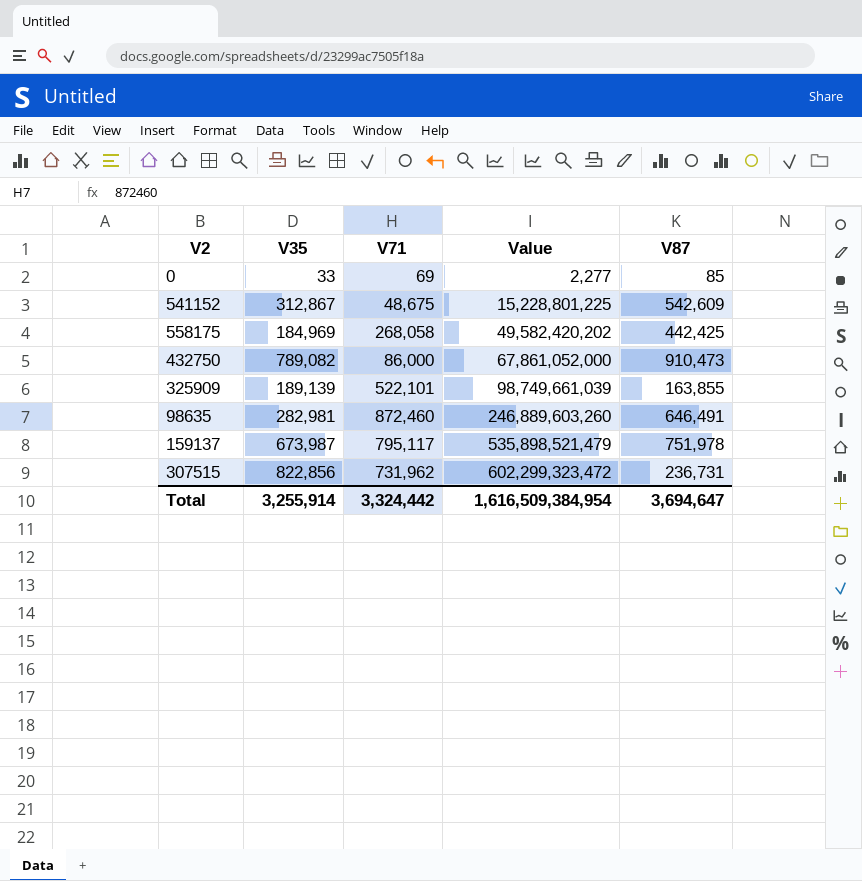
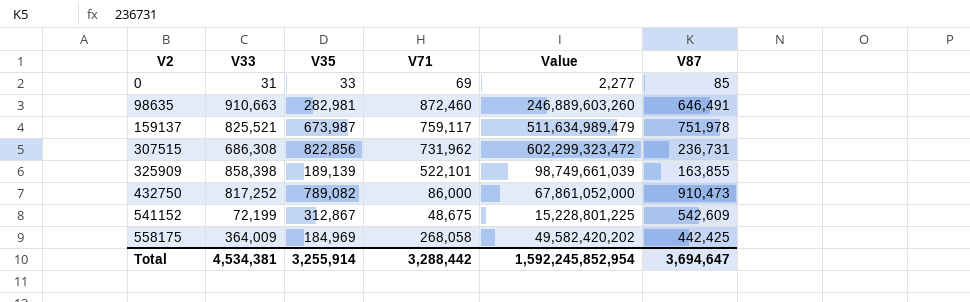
row order: Value ascending -> V2 ascending
column V33 | position: none -> 2
159137 | V71: 795,117 -> 759,117
159137 | Value: 535,898,521,479 -> 511,634,989,479
Total | V71: 3,324,442 -> 3,288,442
Total | Value: 1,616,509,384,954 -> 1,592,245,852,954

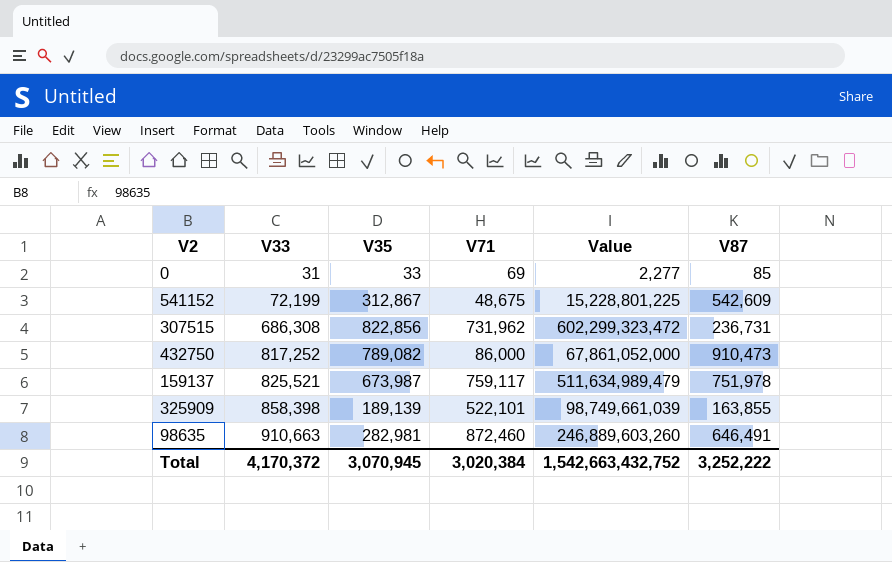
row order: V2 ascending -> V33 ascending
row 558175: 364,009 | 184,969 | 268,058 | 49,582,420,202 | 442,425 -> none
Total | V33: 4,534,381 -> 4,170,372
Total | V35: 3,255,914 -> 3,070,945
Total | V71: 3,288,442 -> 3,020,384
Total | Value: 1,592,245,852,954 -> 1,542,663,432,752
Total | V87: 3,694,647 -> 3,252,222

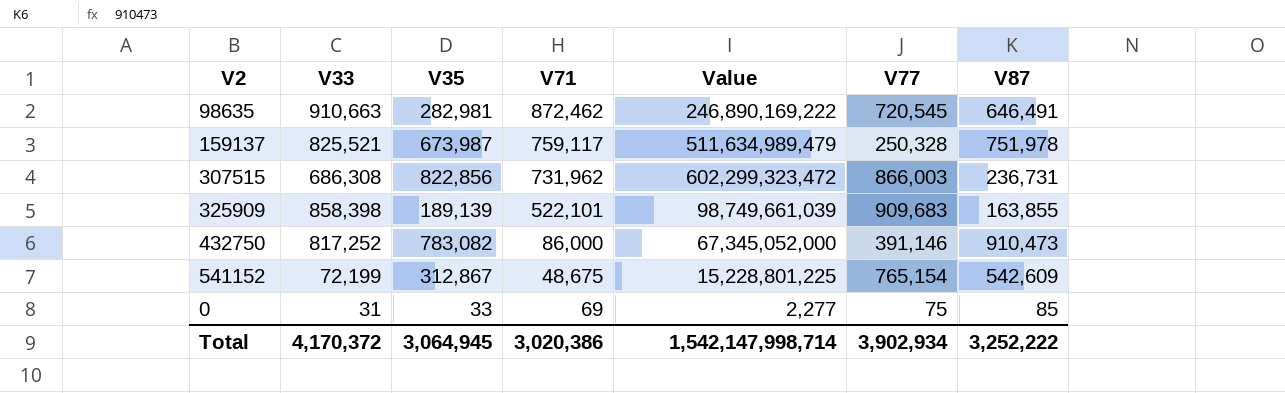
row order: V33 ascending -> V71 descending
column V77 | position: none -> 6
98635 | V71: 872,460 -> 872,462
98635 | Value: 246,889,603,260 -> 246,890,169,222
432750 | V35: 789,082 -> 783,082
432750 | Value: 67,861,052,000 -> 67,345,052,000
Total | V35: 3,070,945 -> 3,064,945
Total | V71: 3,020,384 -> 3,020,386
Total | Value: 1,542,663,432,752 -> 1,542,147,998,714

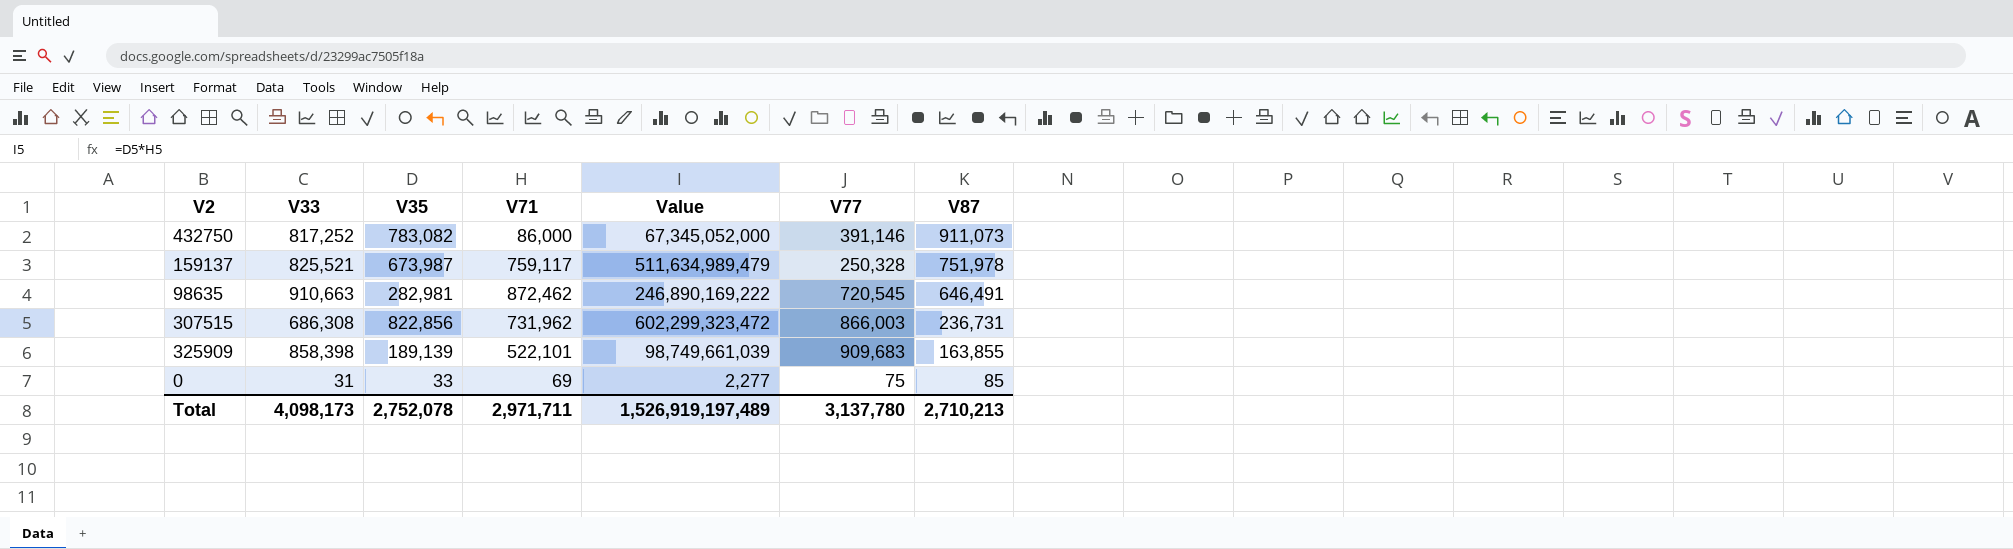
row order: V71 descending -> V87 descending
row 541152: 72,199 | 312,867 | 48,675 | 15,228,801,225 | 765,154 | 542,609 -> none
432750 | V87: 910,473 -> 911,073
Total | V33: 4,170,372 -> 4,098,173
Total | V35: 3,064,945 -> 2,752,078
Total | V71: 3,020,386 -> 2,971,711
Total | Value: 1,542,147,998,714 -> 1,526,919,197,489
Total | V77: 3,902,934 -> 3,137,780
Total | V87: 3,252,222 -> 2,710,213

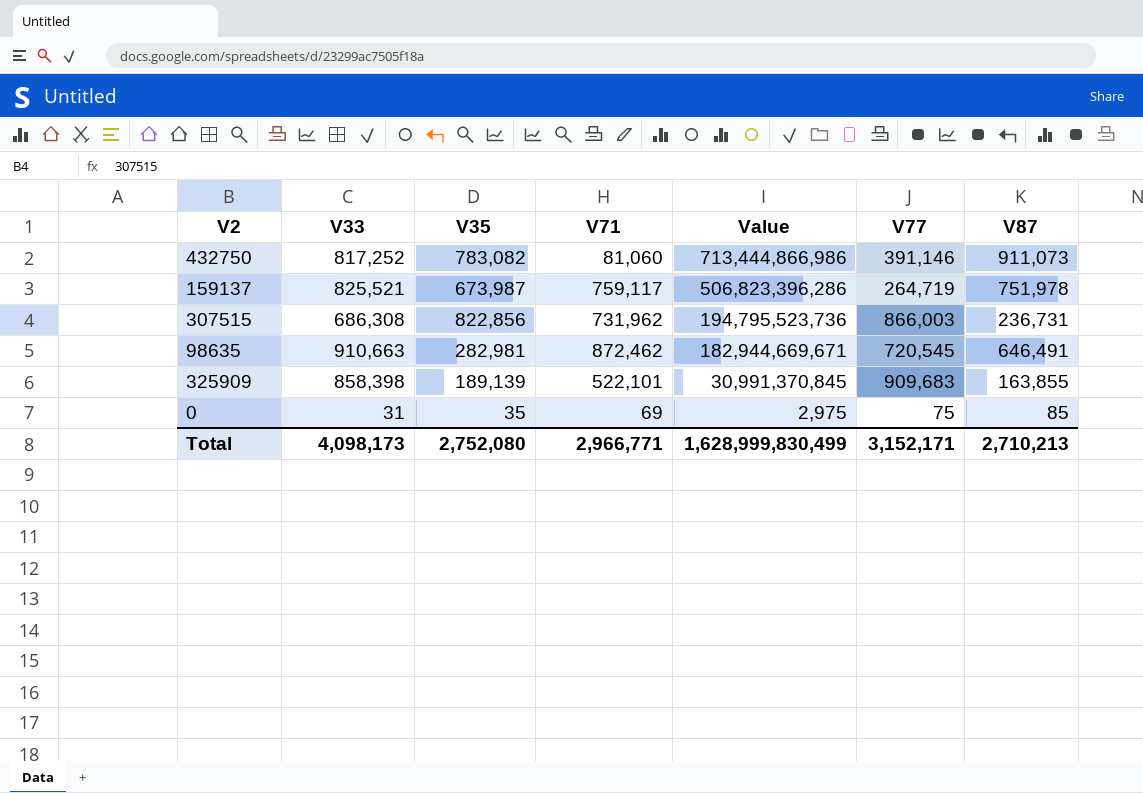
row order: V87 descending -> Value descending
column Value | formula: [V35] * [V71] -> [V35] * [V87]
432750 | V71: 86,000 -> 81,060
159137 | V77: 250,328 -> 264,719
0 | V35: 33 -> 35
Total | V35: 2,752,078 -> 2,752,080
Total | V71: 2,971,711 -> 2,966,771
Total | Value: 1,526,919,197,489 -> 1,628,999,830,499
Total | V77: 3,137,780 -> 3,152,171

